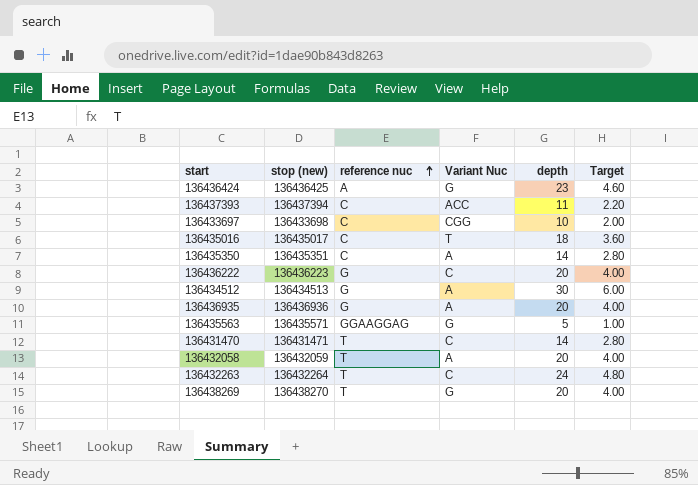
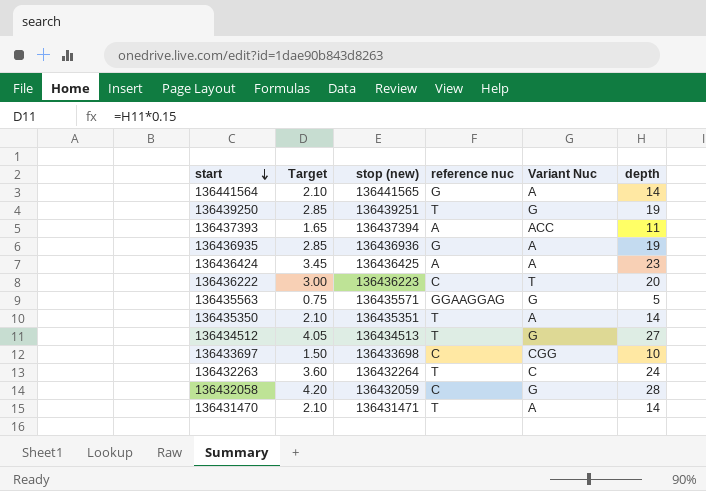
row order: reference nuc ascending -> start descending
column Target | formula: [depth] * 0.2 -> [depth] * 0.15
column Target | position: 6 -> 2
row 136435016: 136435017 | C | T | 18 | 3.60 -> none
row 136438269: 136438270 | T | G | 20 | 4.00 -> none
row 136441564: none -> 2.10 | 136441565 | G | A | 14
row 136439250: none -> 2.85 | 136439251 | T | G | 19
136437393 | reference nuc: C -> A
136436935 | depth: 20 -> 19
136436424 | Variant Nuc: G -> A
136436222 | reference nuc: G -> C
136436222 | Variant Nuc: C -> T
136435350 | reference nuc: C -> T
136434512 | reference nuc: G -> T
136434512 | Variant Nuc: A -> G
136434512 | depth: 30 -> 27
136432058 | reference nuc: T -> C
136432058 | Variant Nuc: A -> G
136432058 | depth: 20 -> 28
136431470 | Variant Nuc: C -> A

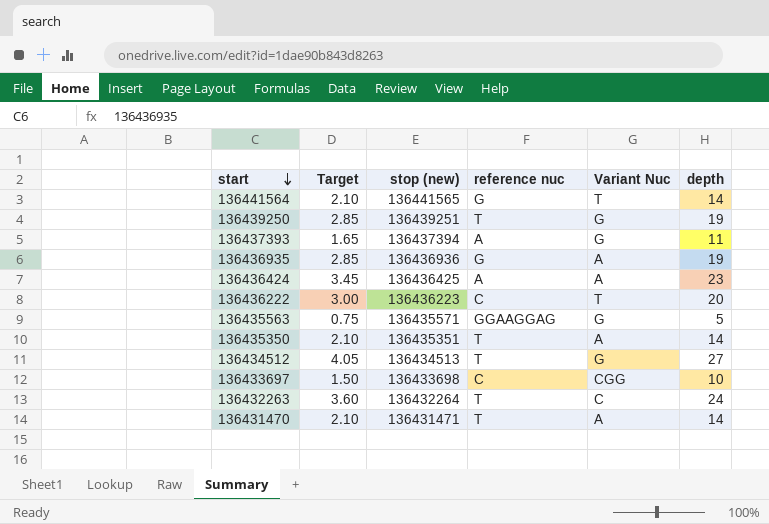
row 136432058: 4.20 | 136432059 | C | G | 28 -> none
136441564 | Variant Nuc: A -> T
136437393 | Variant Nuc: ACC -> G

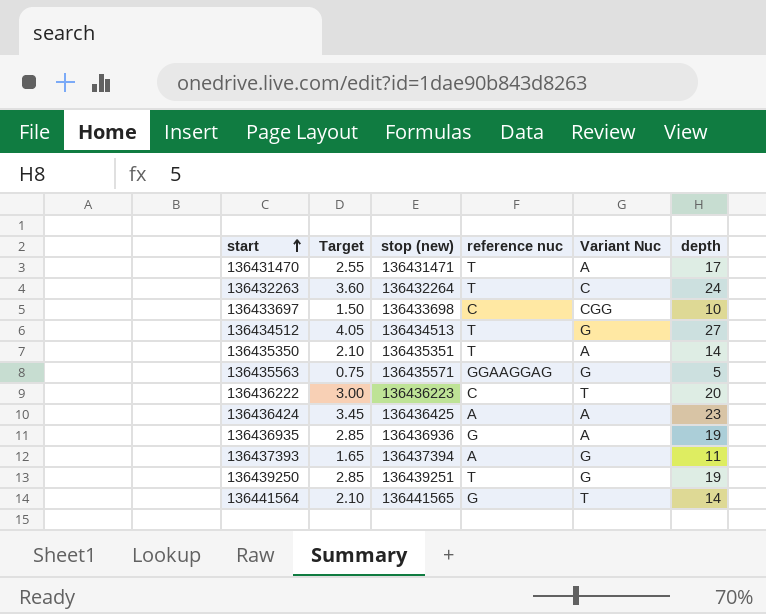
row order: start descending -> start ascending
136431470 | Target: 2.10 -> 2.55
136431470 | depth: 14 -> 17

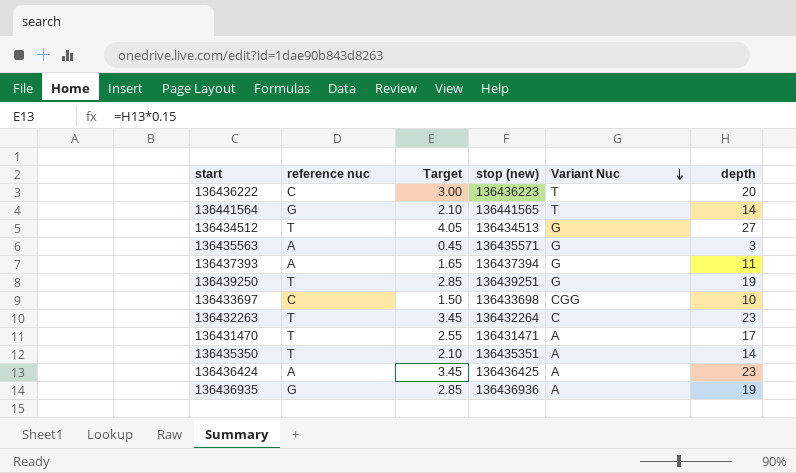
row order: start ascending -> Variant Nuc descending
column reference nuc | position: 4 -> 2
136435563 | reference nuc: GGAAGGAG -> A
136435563 | Target: 0.75 -> 0.45
136435563 | depth: 5 -> 3
136432263 | Target: 3.60 -> 3.45
136432263 | depth: 24 -> 23

